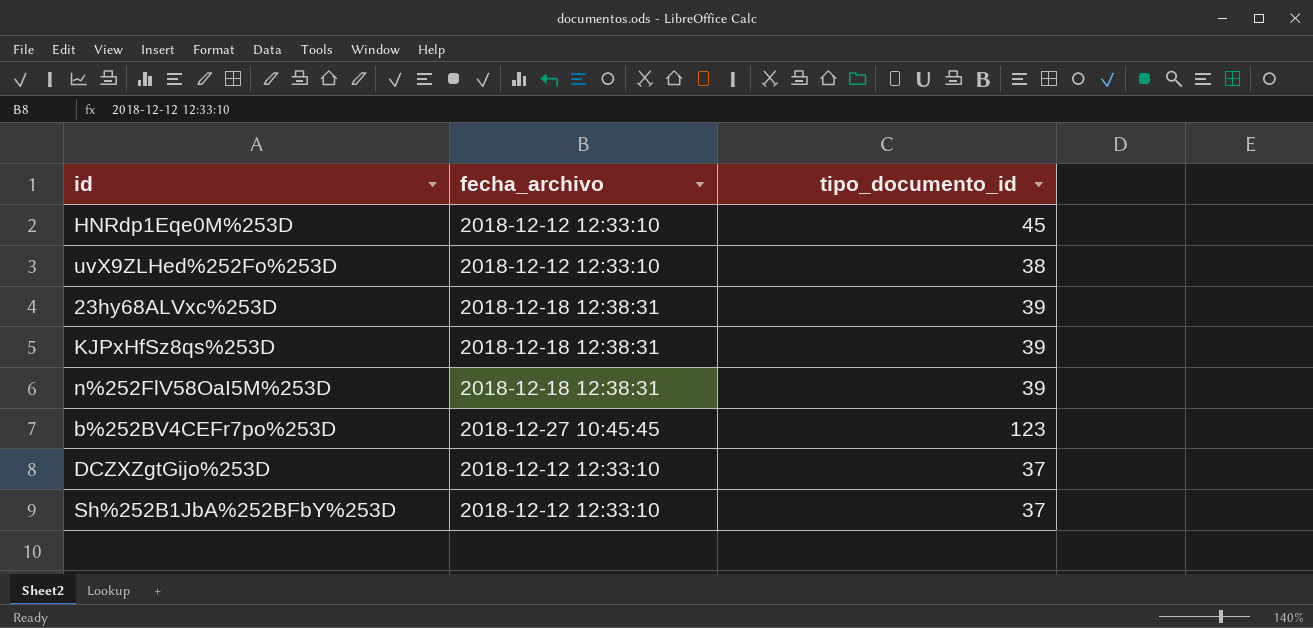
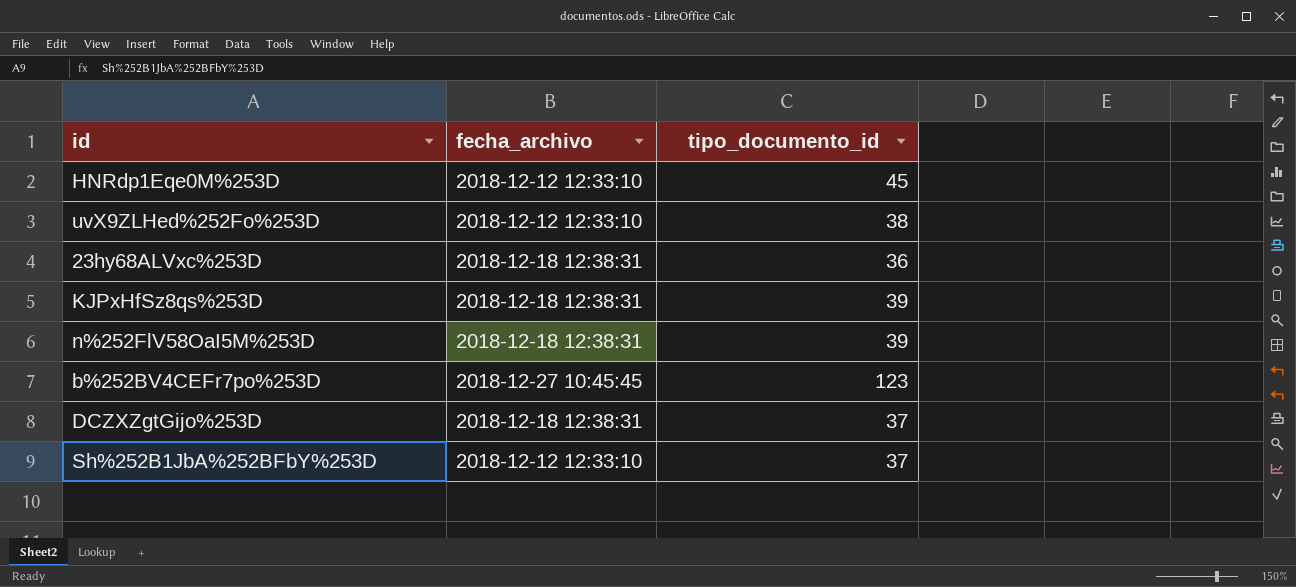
23hy68ALVxc%253D | tipo_documento_id: 39 -> 36
DCZXZgtGijo%253D | fecha_archivo: 2018-12-12 12:33:10 -> 2018-12-18 12:38:31

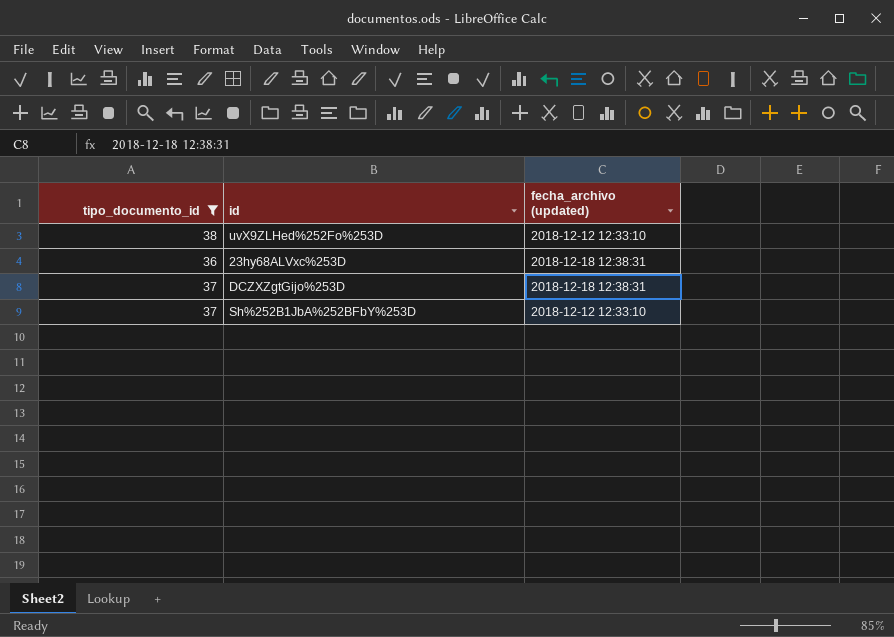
filter: none -> tipo_documento_id <= 38
column tipo_documento_id | position: 3 -> 1
column name: fecha_archivo -> fecha_archivo (updated)

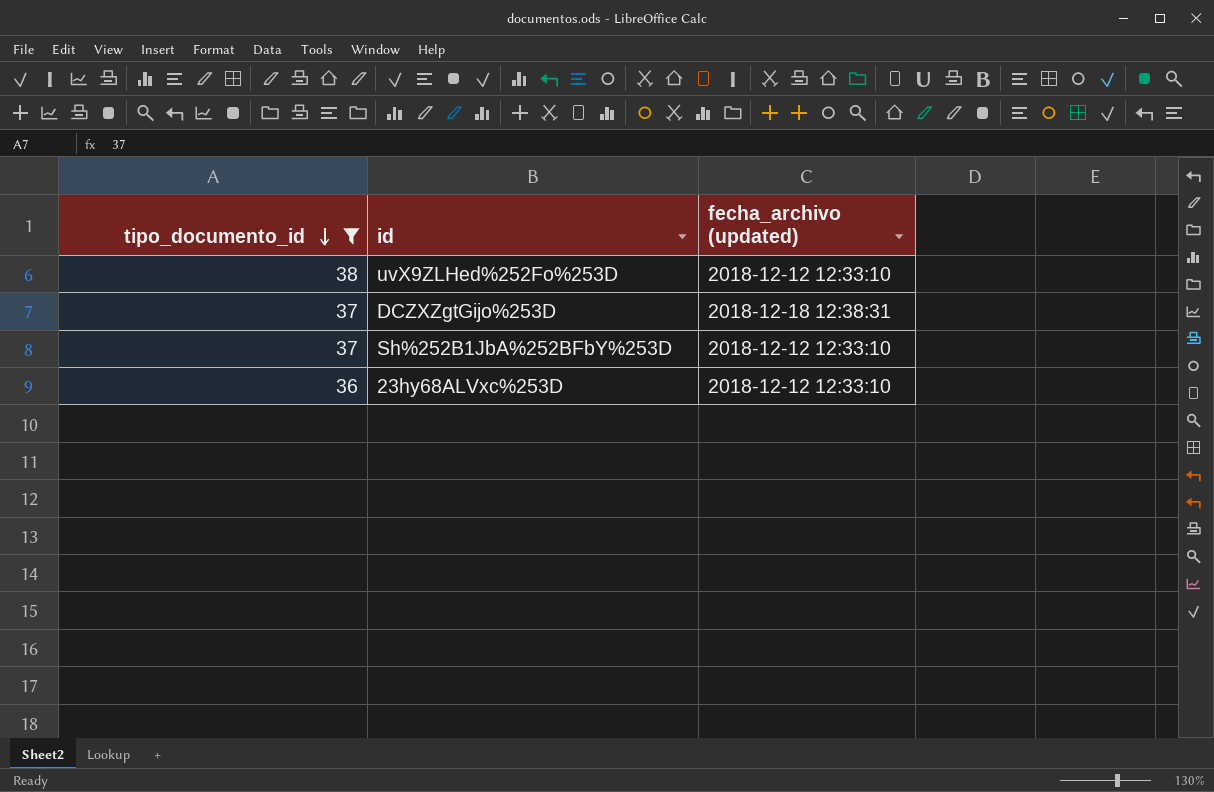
row order: none -> tipo_documento_id descending
23hy68ALVxc%253D | fecha_archivo (updated): 2018-12-18 12:38:31 -> 2018-12-12 12:33:10

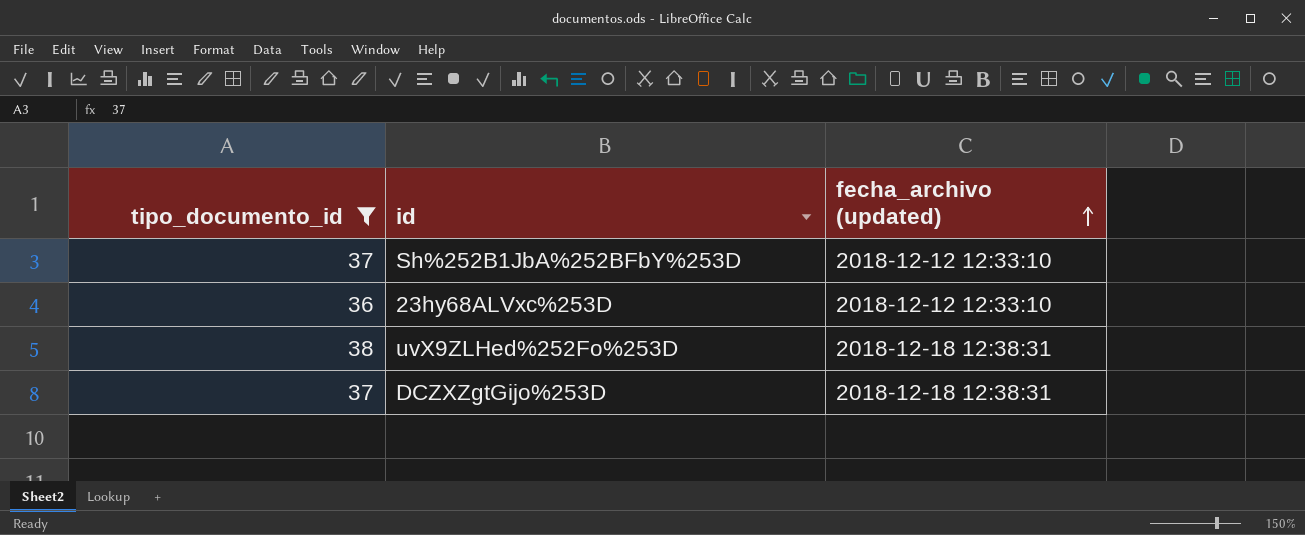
row order: tipo_documento_id descending -> fecha_archivo (updated) ascending
uvX9ZLHed%252Fo%253D | fecha_archivo (updated): 2018-12-12 12:33:10 -> 2018-12-18 12:38:31

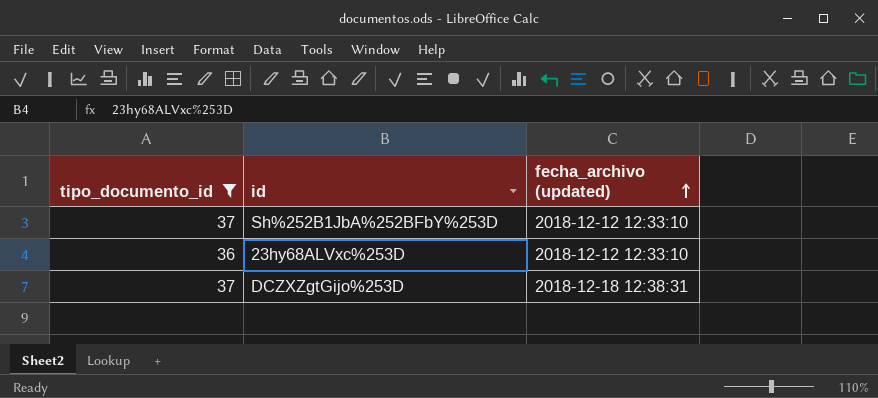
row uvX9ZLHed%252Fo%253D: 38 | 2018-12-18 12:38:31 -> none

